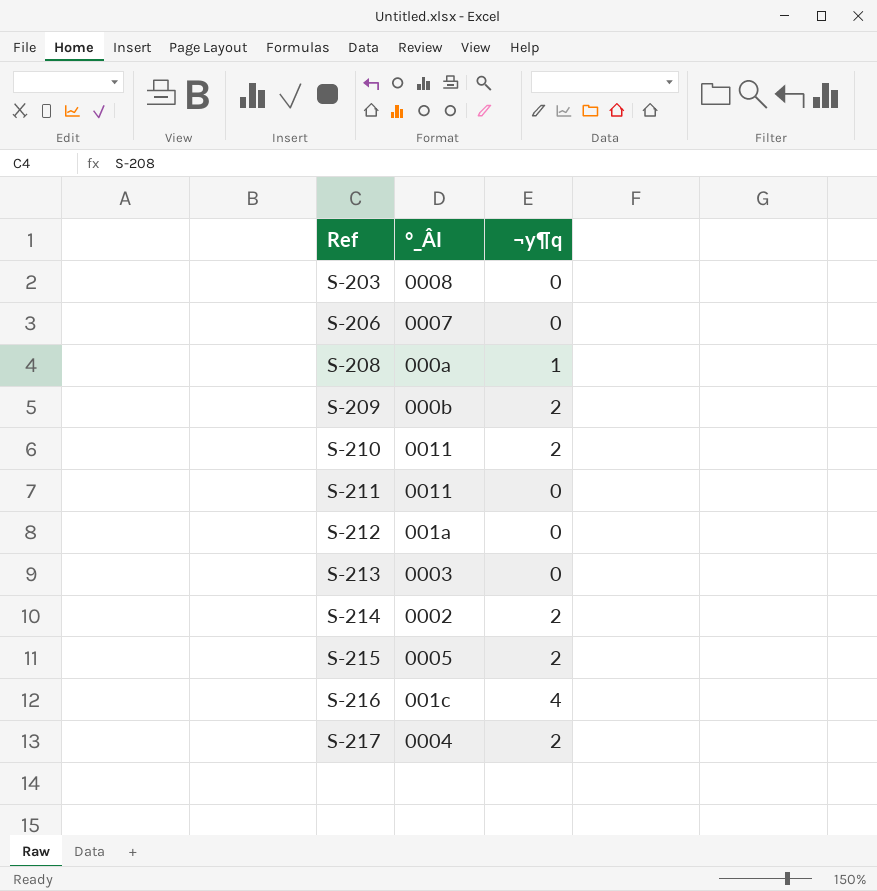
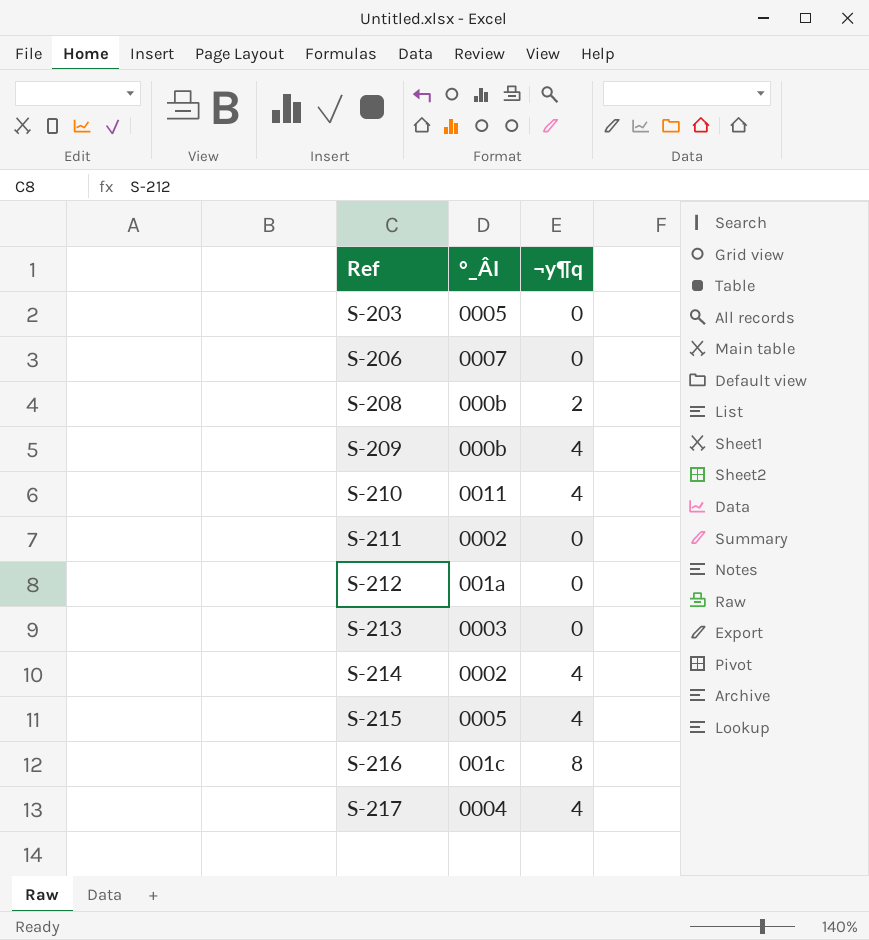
S-203 | °_ÂI: 0008 -> 0005
S-208 | °_ÂI: 000a -> 000b
S-208 | ¬y¶q: 1 -> 2
S-209 | ¬y¶q: 2 -> 4
S-210 | ¬y¶q: 2 -> 4
S-211 | °_ÂI: 0011 -> 0002
S-214 | ¬y¶q: 2 -> 4
S-215 | ¬y¶q: 2 -> 4
S-216 | ¬y¶q: 4 -> 8
S-217 | ¬y¶q: 2 -> 4

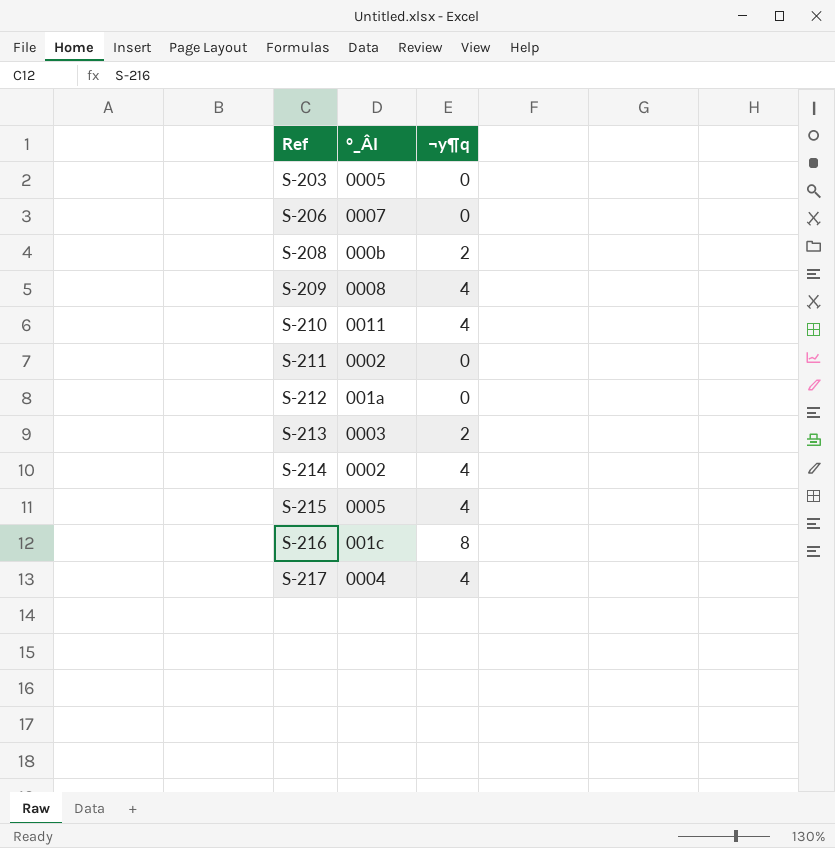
S-209 | °_ÂI: 000b -> 0008
S-213 | ¬y¶q: 0 -> 2

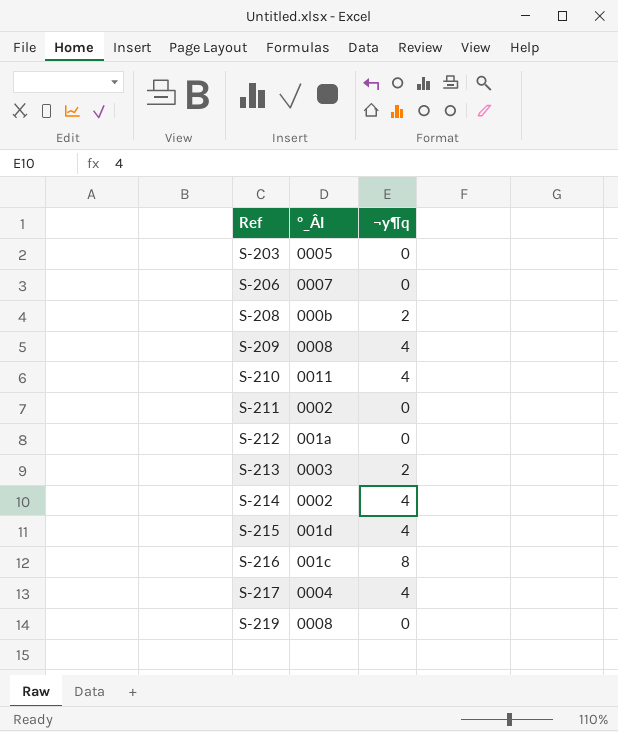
S-215 | °_ÂI: 0005 -> 001d
row S-219: none -> 0008 | 0

